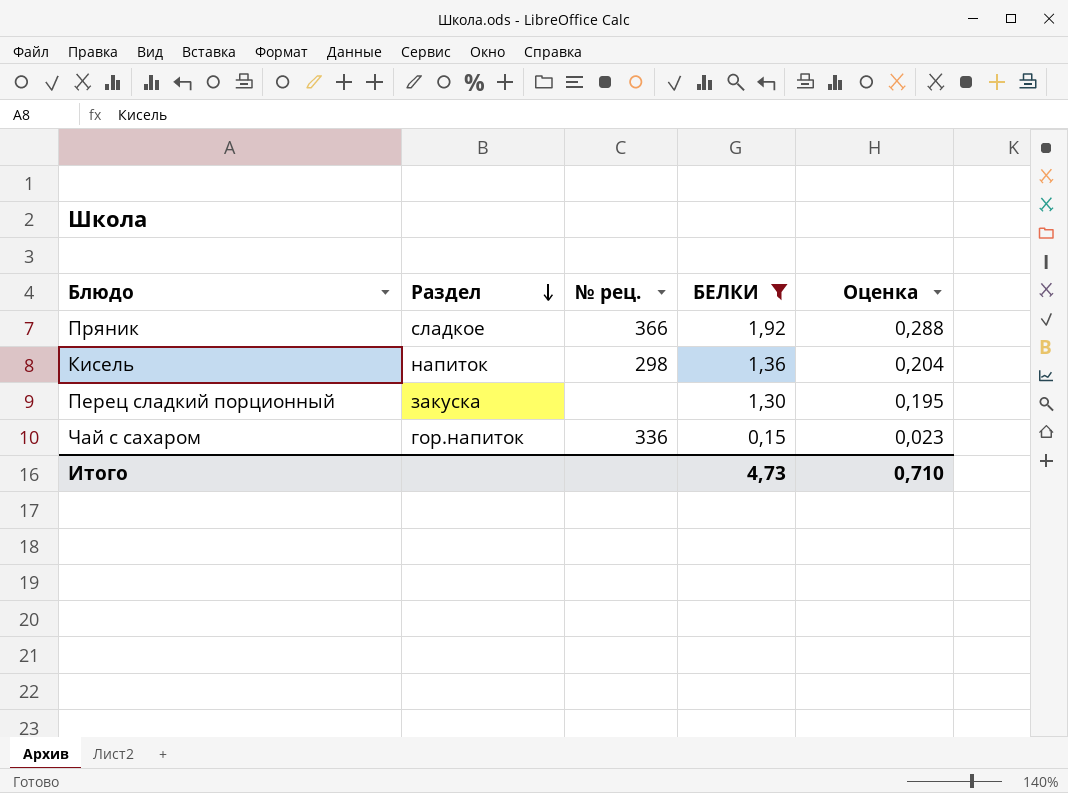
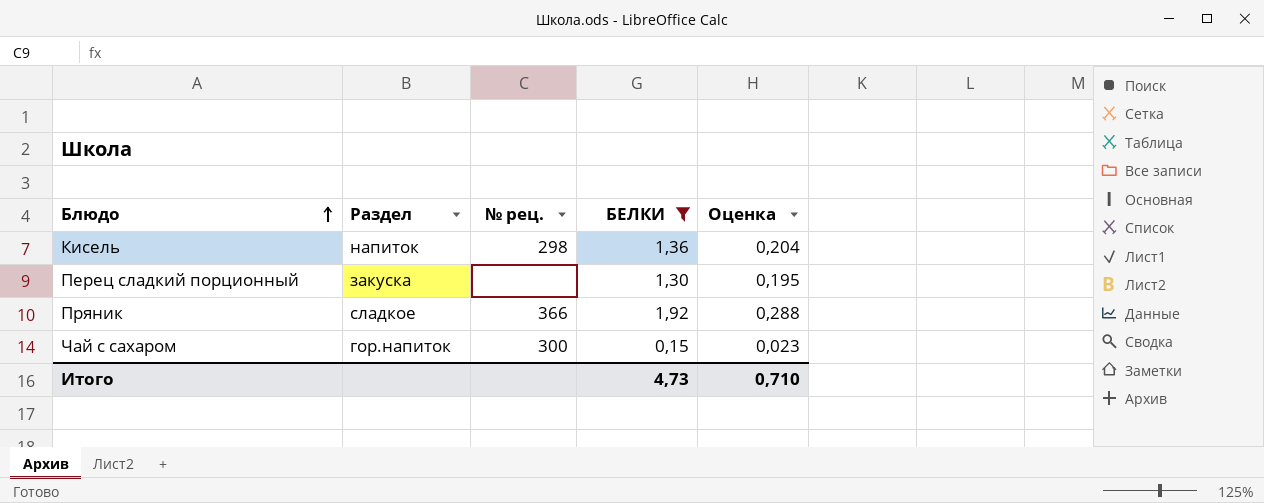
row order: Раздел descending -> Блюдо ascending
Чай с сахаром | № рец.: 336 -> 300

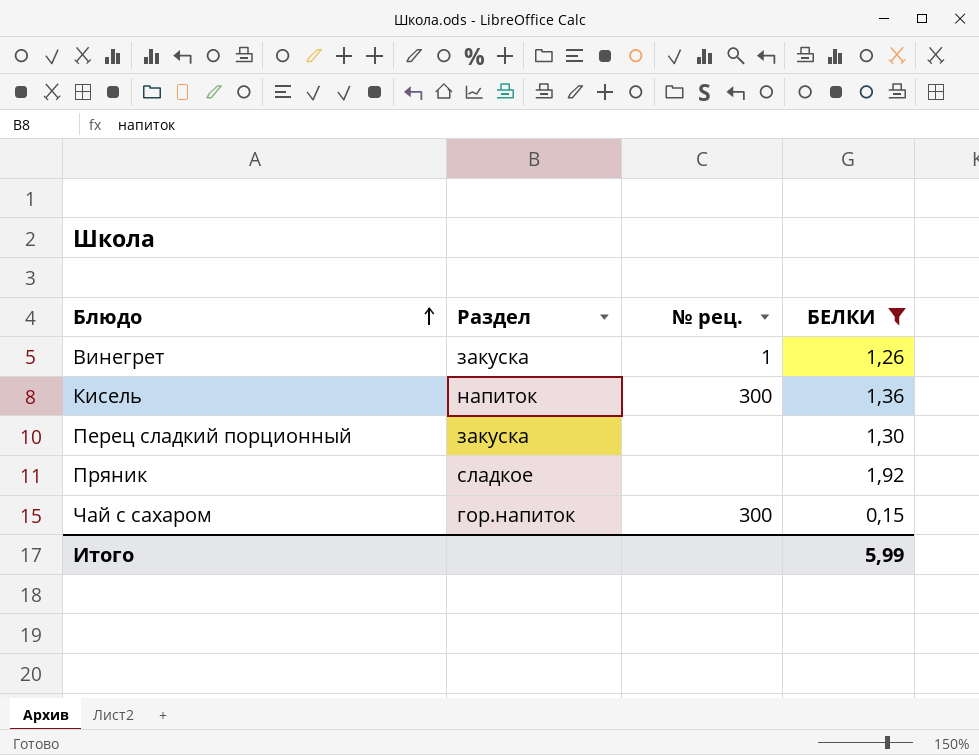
column Оценка | formula: [БЕЛКИ] * 0,15 -> none
row Винегрет: none -> закуска | 1 | 1,26
Кисель | № рец.: 298 -> 300
Пряник | № рец.: 366 -> none
Итого | БЕЛКИ: 4,73 -> 5,99

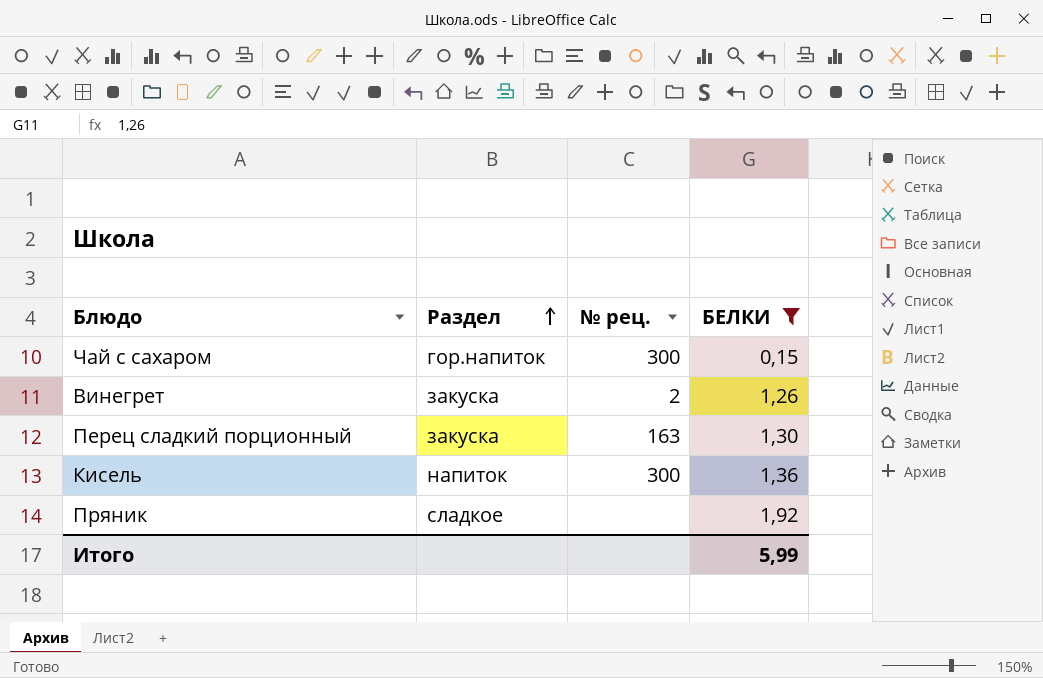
row order: Блюдо ascending -> Раздел ascending
Винегрет | № рец.: 1 -> 2
Перец сладкий порционный | № рец.: none -> 163

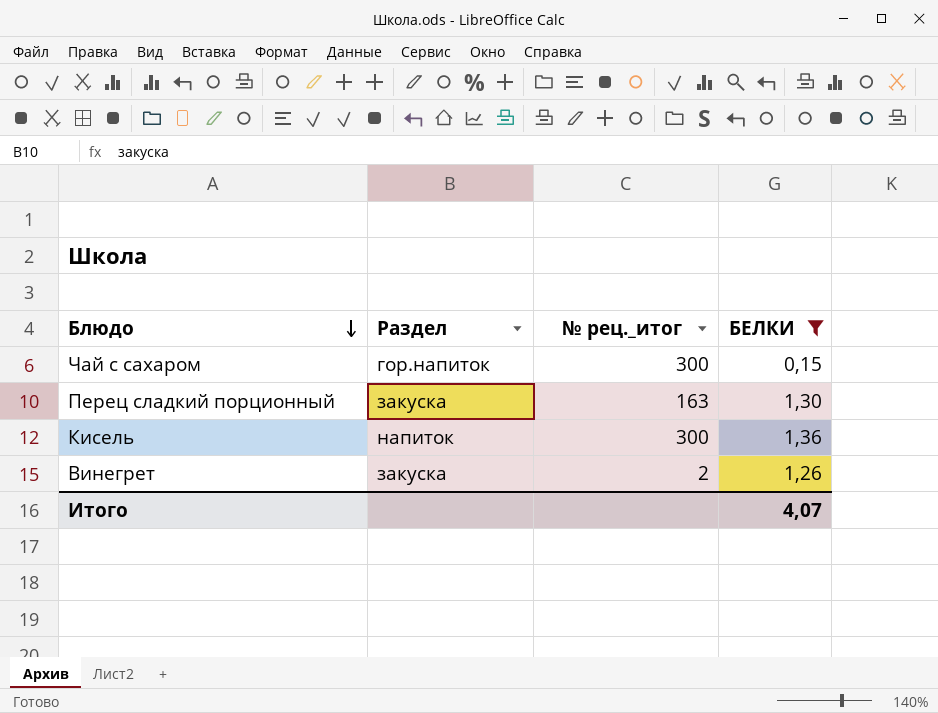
row order: Раздел ascending -> Блюдо descending
column name: № рец. -> № рец._итог
row Пряник: сладкое | none | 1,92 -> none
Итого | БЕЛКИ: 5,99 -> 4,07

